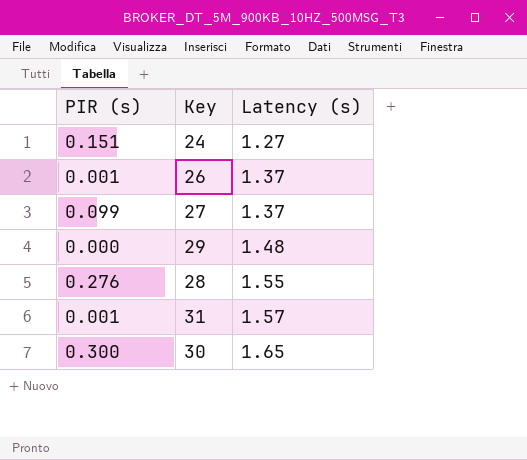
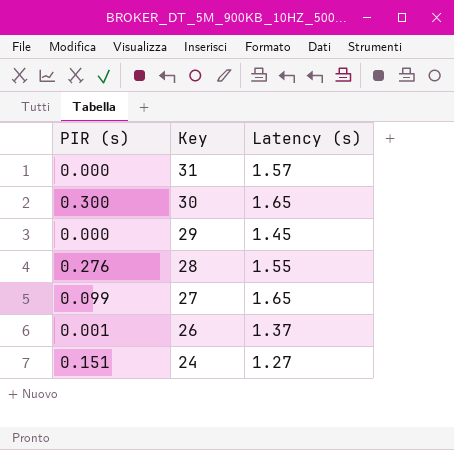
row order: Latency (s) ascending -> Key descending
31 | PIR (s): 0.001 -> 0.000
29 | Latency (s): 1.48 -> 1.45
27 | Latency (s): 1.37 -> 1.65

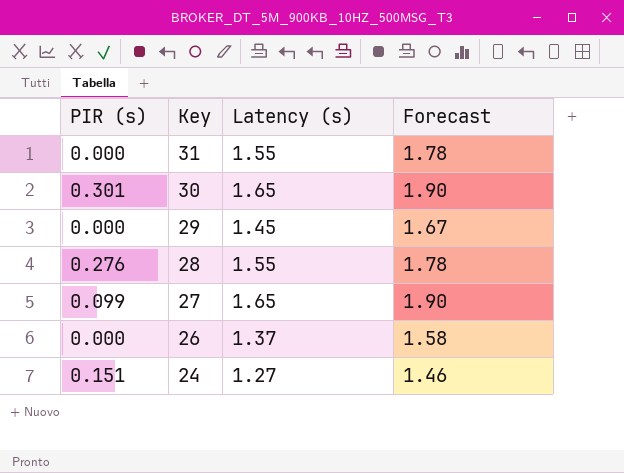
column Forecast | formula: none -> [Latency (s)] * 1.15
31 | Latency (s): 1.57 -> 1.55
30 | PIR (s): 0.300 -> 0.301
26 | PIR (s): 0.001 -> 0.000

